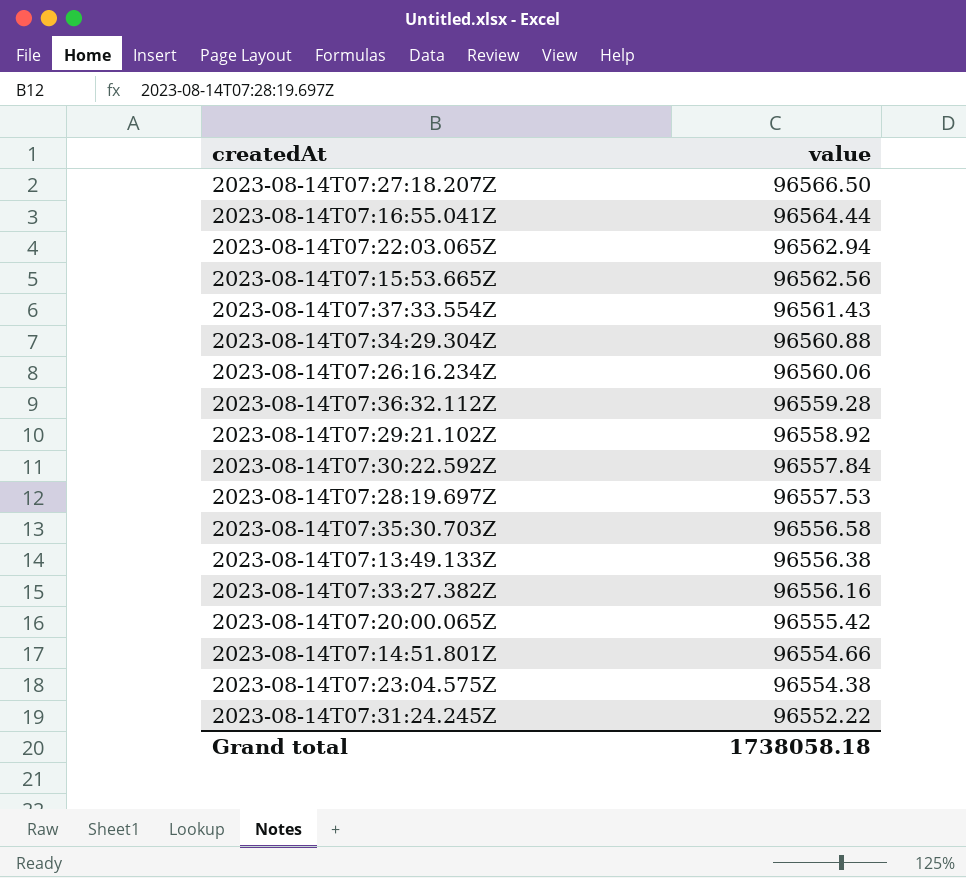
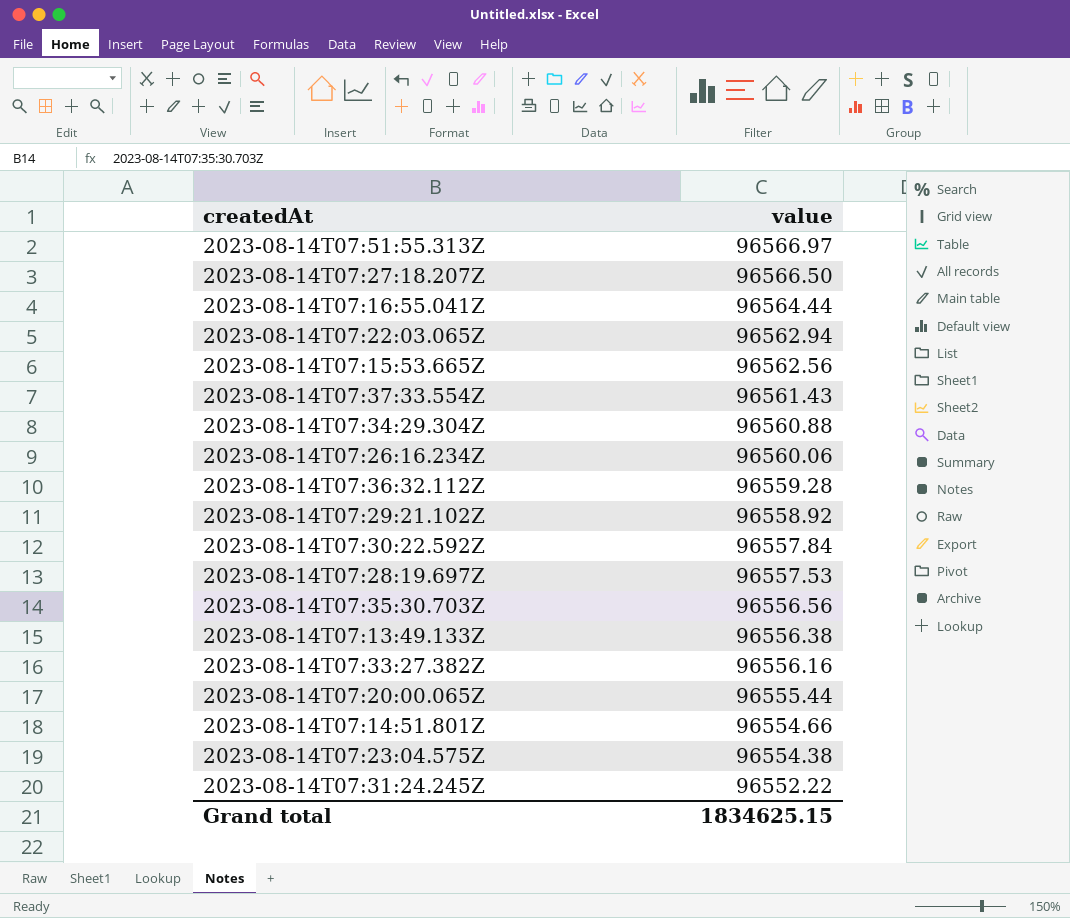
row 2023-08-14T07:51:55.313Z: none -> 96566.97
2023-08-14T07:35:30.703Z | value: 96556.58 -> 96556.56
2023-08-14T07:20:00.065Z | value: 96555.42 -> 96555.44
Grand total | value: 1738058.18 -> 1834625.15

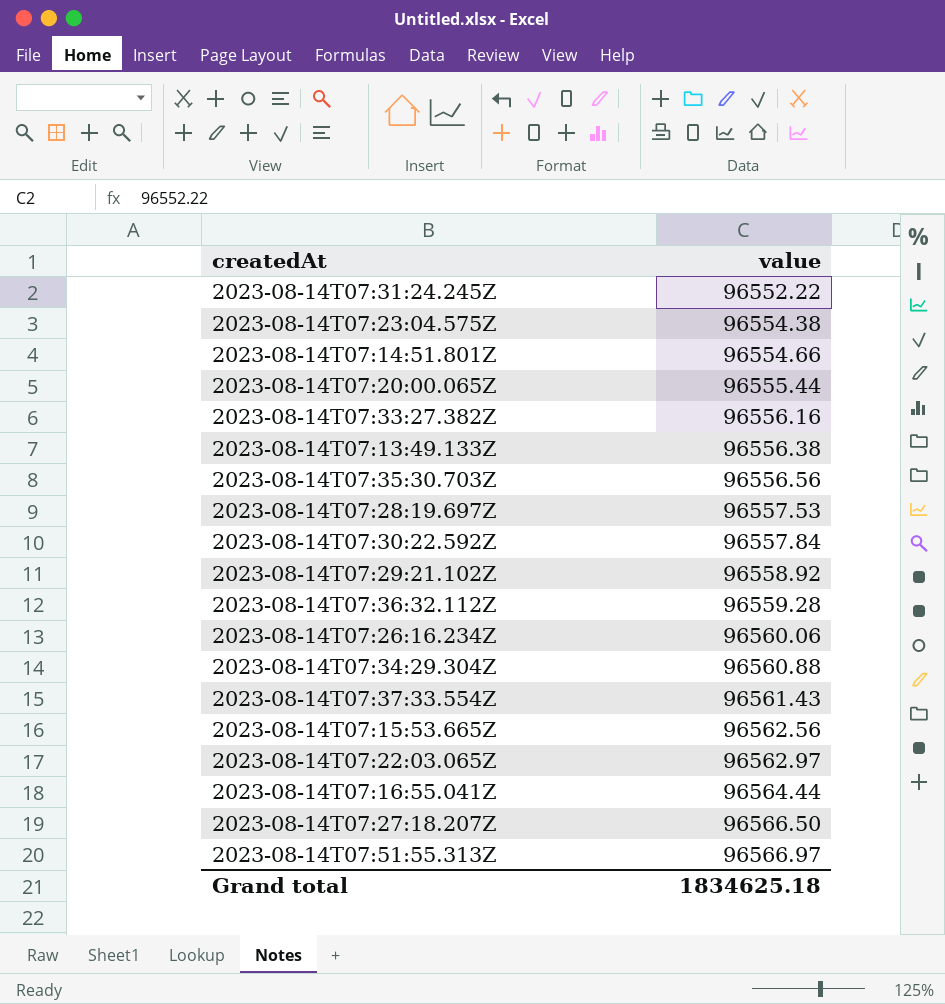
row order: value descending -> value ascending
2023-08-14T07:22:03.065Z | value: 96562.94 -> 96562.97
Grand total | value: 1834625.15 -> 1834625.18

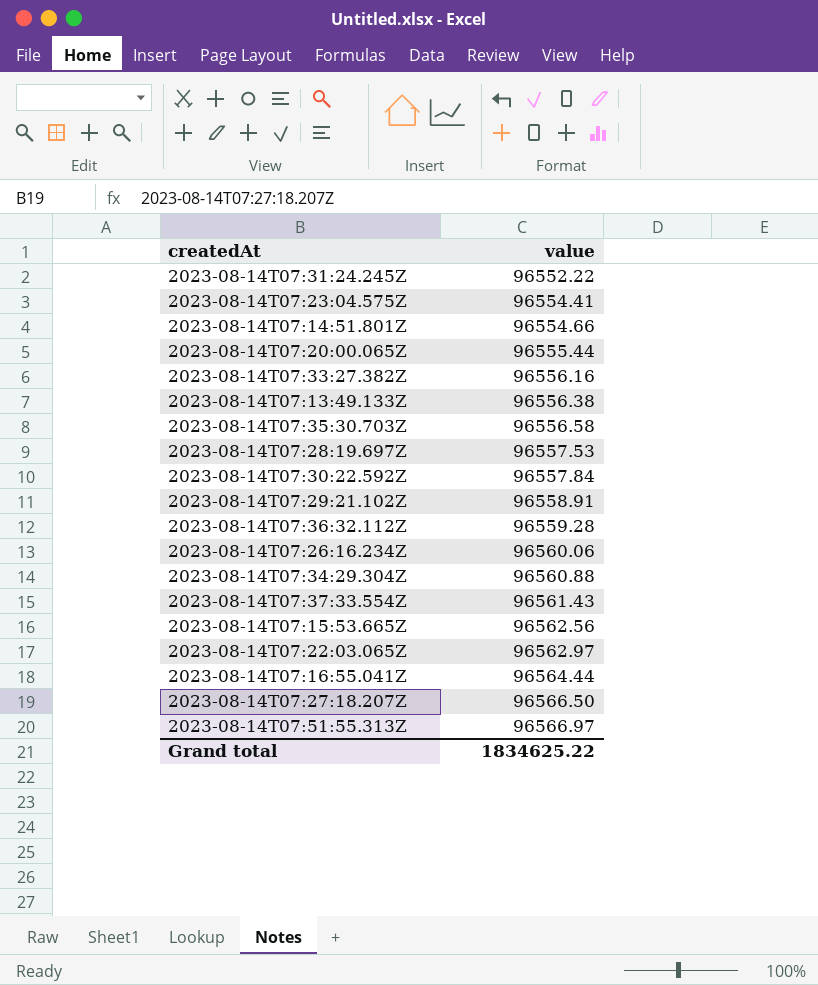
2023-08-14T07:23:04.575Z | value: 96554.38 -> 96554.41
2023-08-14T07:35:30.703Z | value: 96556.56 -> 96556.58
2023-08-14T07:29:21.102Z | value: 96558.92 -> 96558.91
Grand total | value: 1834625.18 -> 1834625.22

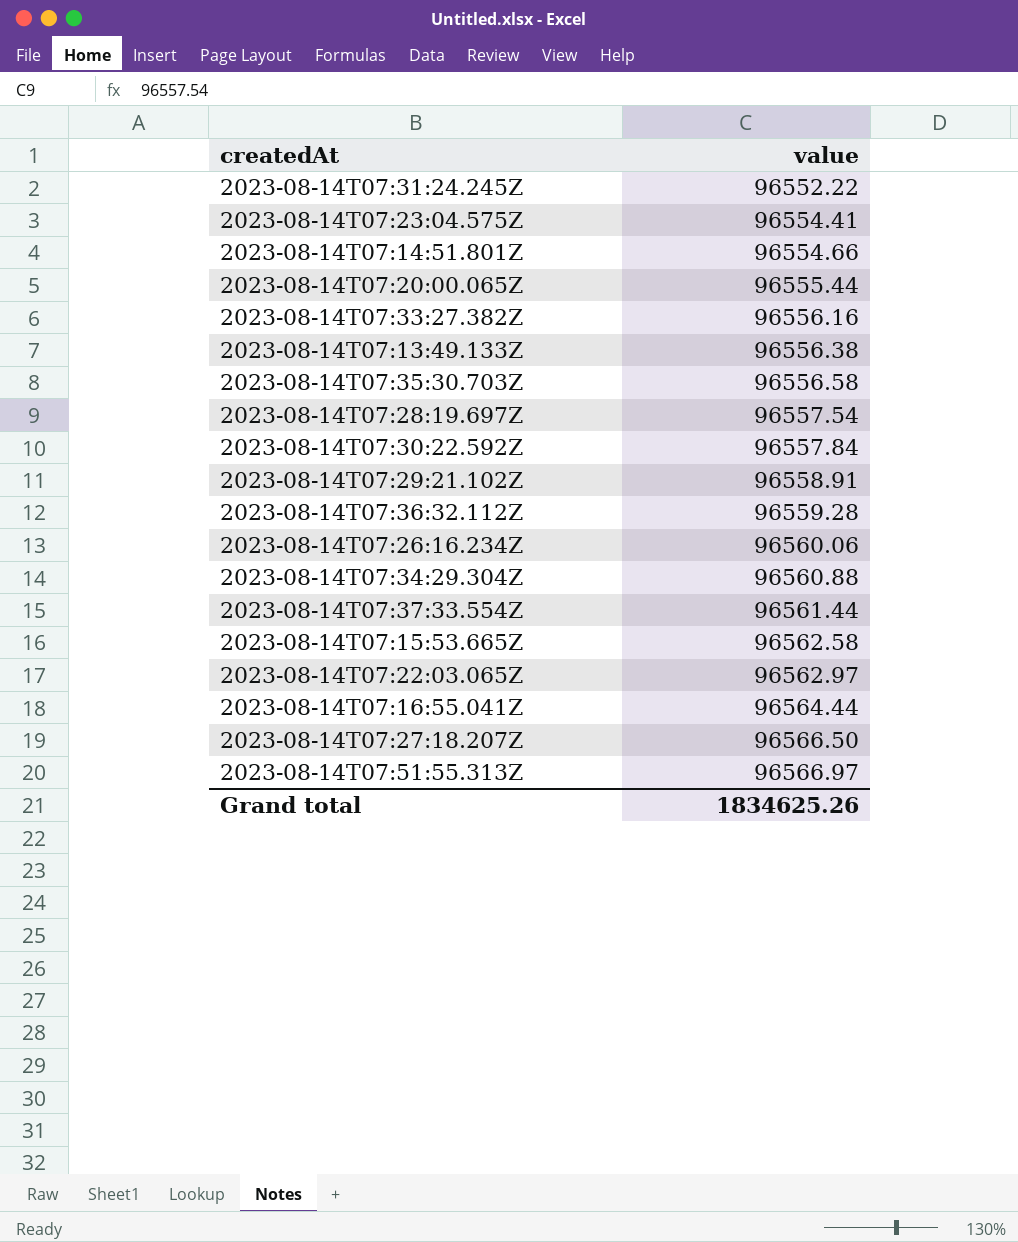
2023-08-14T07:28:19.697Z | value: 96557.53 -> 96557.54
2023-08-14T07:37:33.554Z | value: 96561.43 -> 96561.44
2023-08-14T07:15:53.665Z | value: 96562.56 -> 96562.58
Grand total | value: 1834625.22 -> 1834625.26

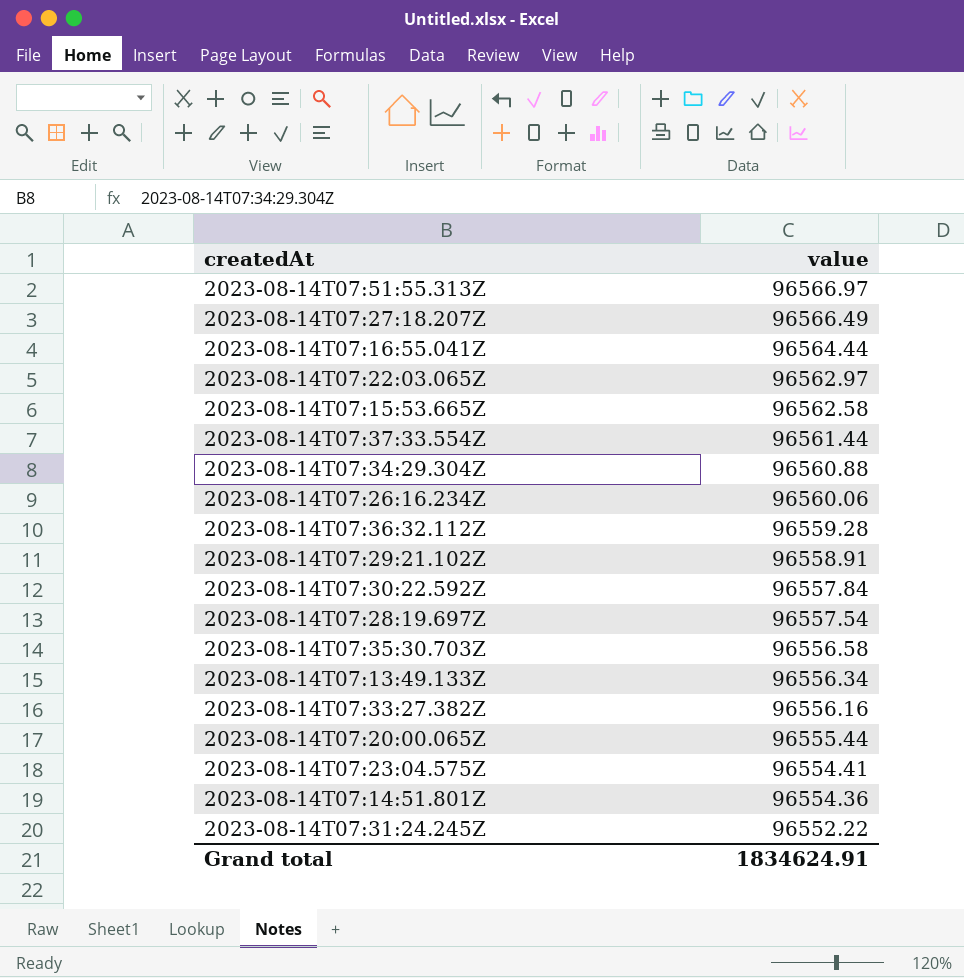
row order: value ascending -> value descending
2023-08-14T07:27:18.207Z | value: 96566.50 -> 96566.49
2023-08-14T07:13:49.133Z | value: 96556.38 -> 96556.34
2023-08-14T07:14:51.801Z | value: 96554.66 -> 96554.36
Grand total | value: 1834625.26 -> 1834624.91

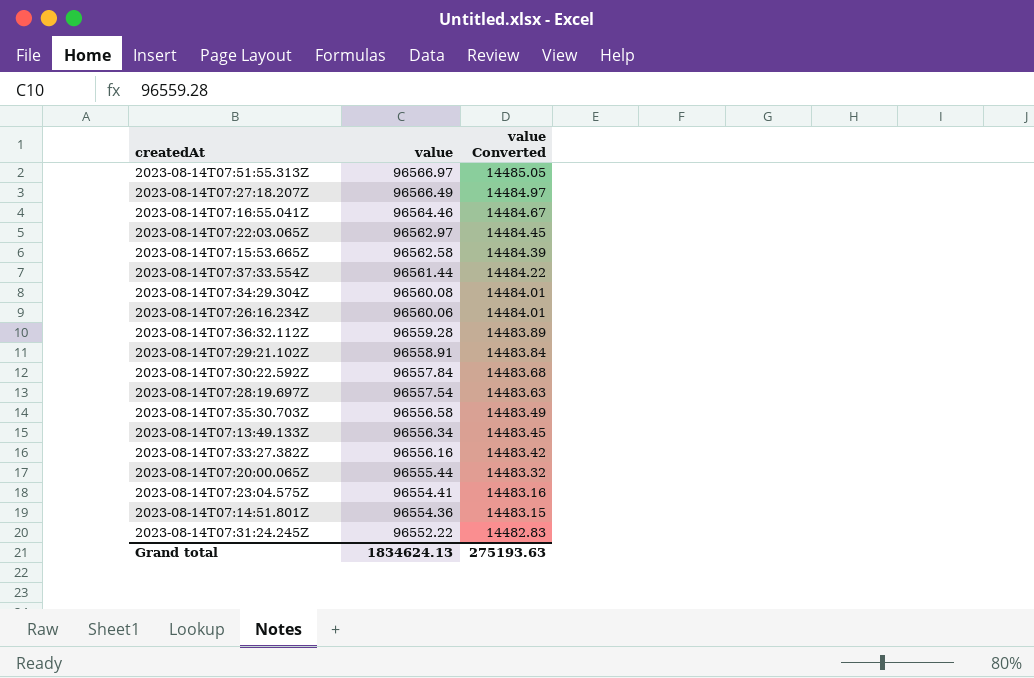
column value Converted | formula: none -> [value] * 0.15
2023-08-14T07:16:55.041Z | value: 96564.44 -> 96564.46
2023-08-14T07:34:29.304Z | value: 96560.88 -> 96560.08
Grand total | value: 1834624.91 -> 1834624.13

